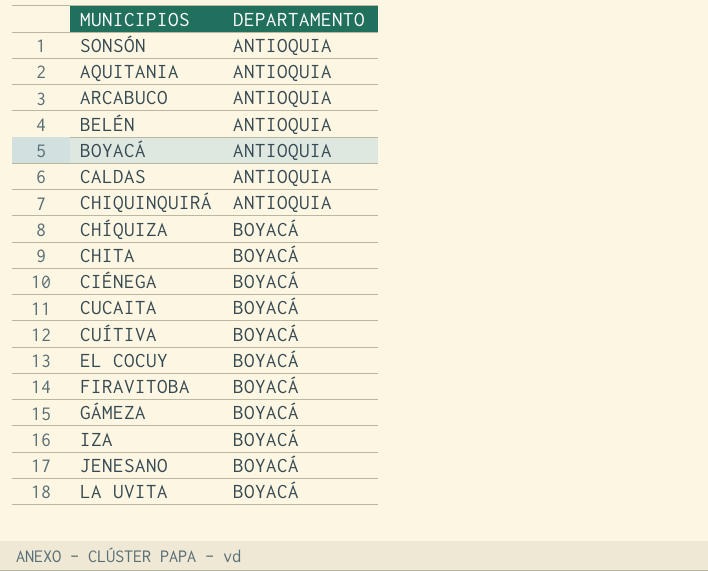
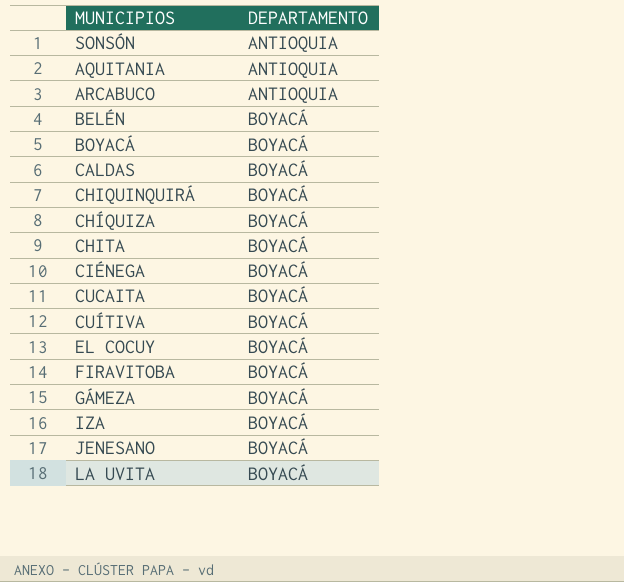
BELÉN | DEPARTAMENTO: ANTIOQUIA -> BOYACÁ
BOYACÁ | DEPARTAMENTO: ANTIOQUIA -> BOYACÁ
CALDAS | DEPARTAMENTO: ANTIOQUIA -> BOYACÁ
CHIQUINQUIRÁ | DEPARTAMENTO: ANTIOQUIA -> BOYACÁ

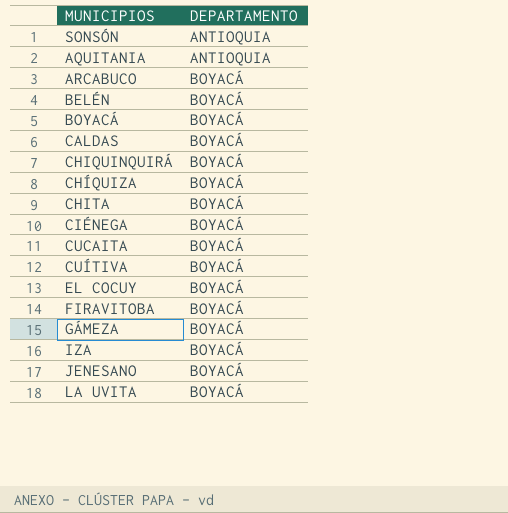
ARCABUCO | DEPARTAMENTO: ANTIOQUIA -> BOYACÁ

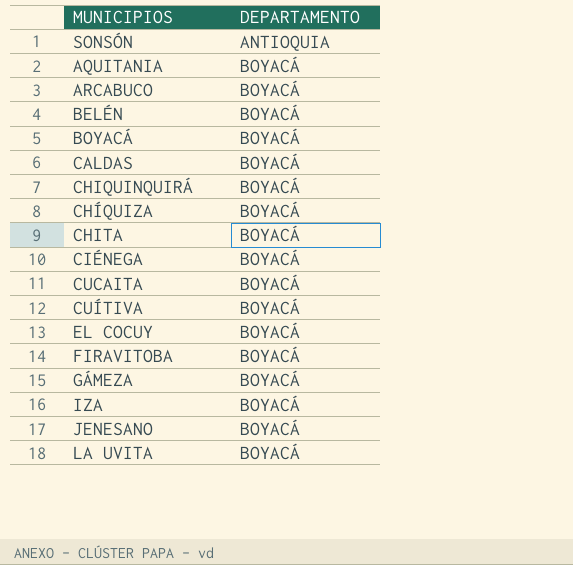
AQUITANIA | DEPARTAMENTO: ANTIOQUIA -> BOYACÁ

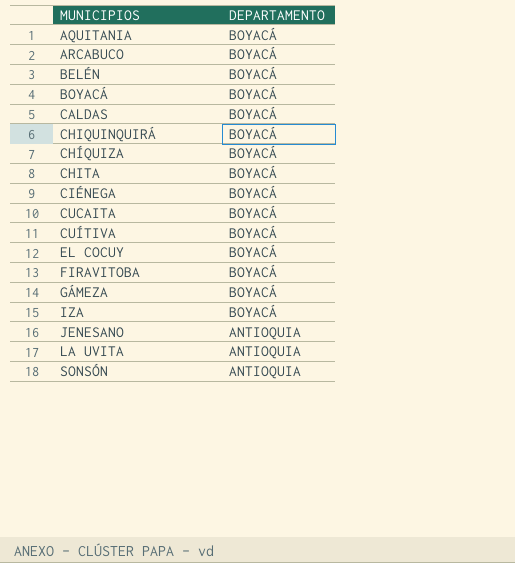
row order: DEPARTAMENTO ascending -> MUNICIPIOS ascending
JENESANO | DEPARTAMENTO: BOYACÁ -> ANTIOQUIA
LA UVITA | DEPARTAMENTO: BOYACÁ -> ANTIOQUIA

